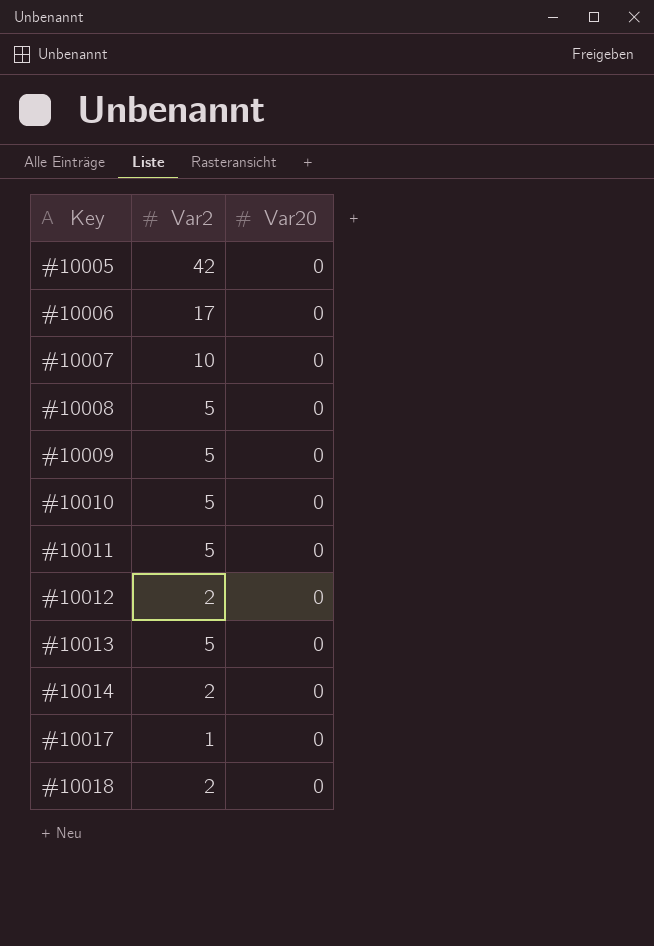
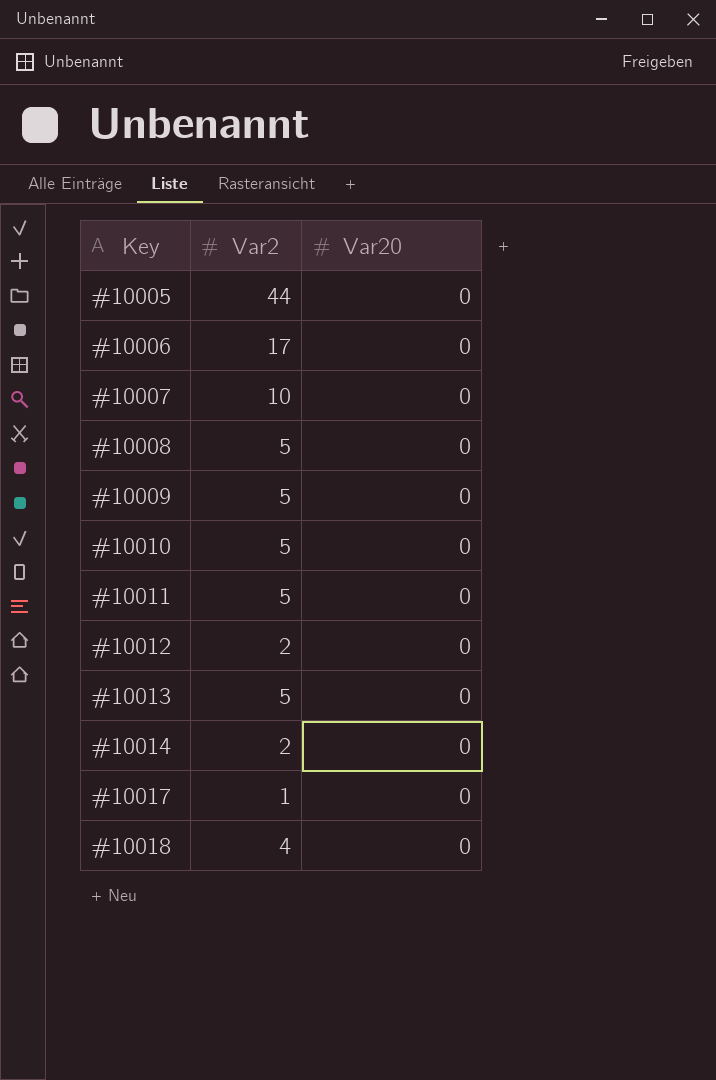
#10005 | Var2: 42 -> 44
#10018 | Var2: 2 -> 4

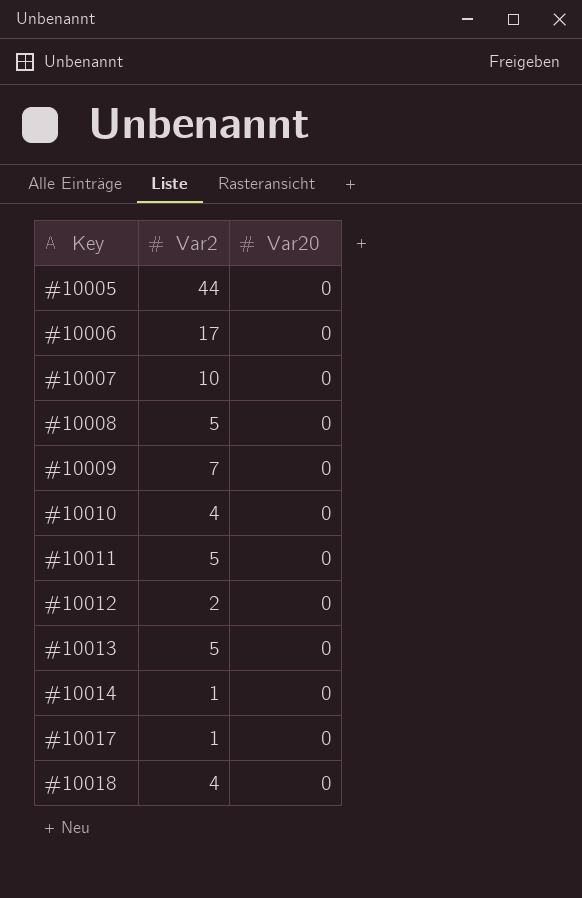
#10009 | Var2: 5 -> 7
#10010 | Var2: 5 -> 4
#10014 | Var2: 2 -> 1

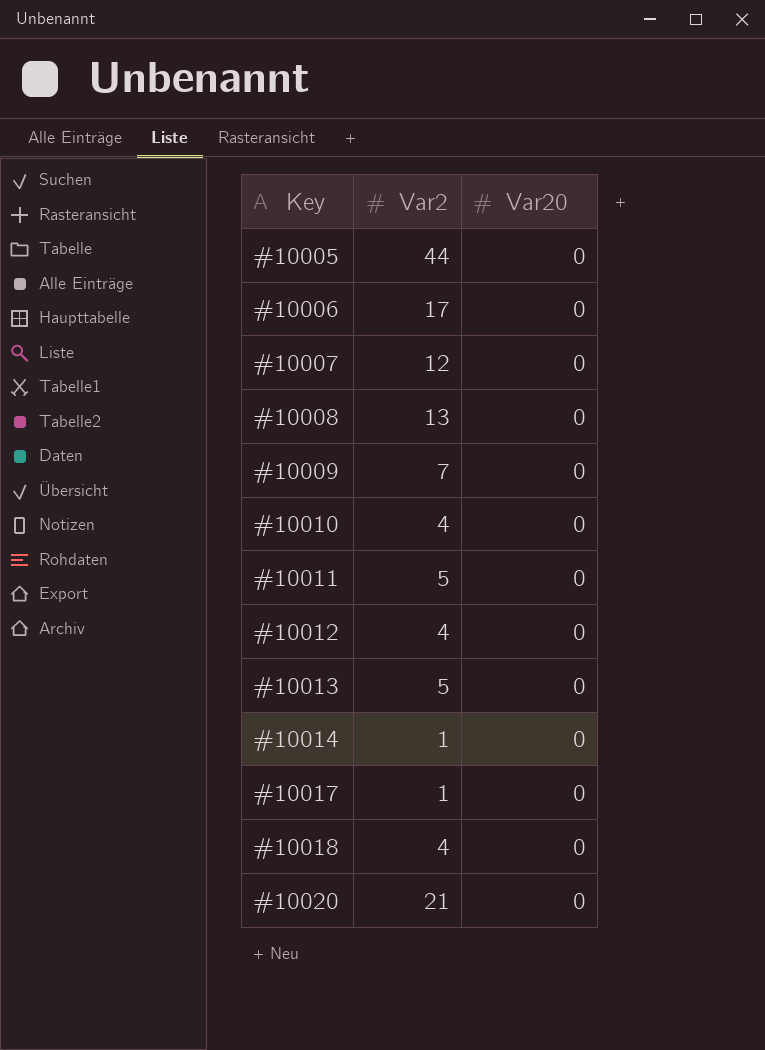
#10007 | Var2: 10 -> 12
#10008 | Var2: 5 -> 13
#10012 | Var2: 2 -> 4
row #10020: none -> 21 | 0

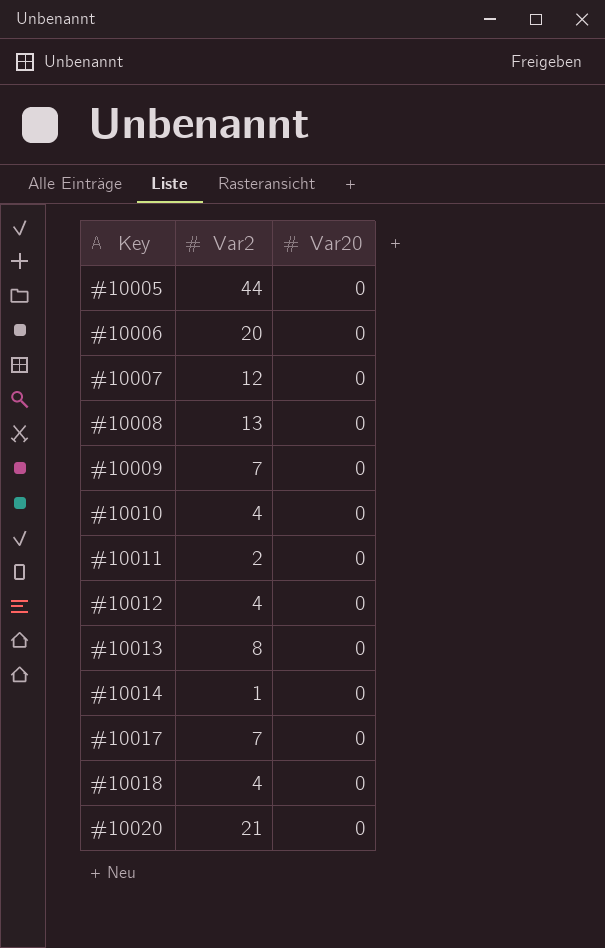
#10006 | Var2: 17 -> 20
#10011 | Var2: 5 -> 2
#10013 | Var2: 5 -> 8
#10017 | Var2: 1 -> 7

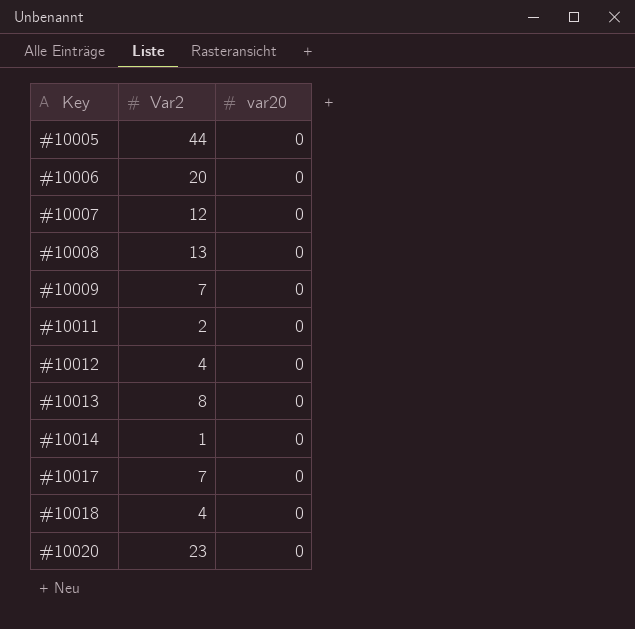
column name: Var20 -> var20
row #10010: 4 | 0 -> none
#10020 | Var2: 21 -> 23

